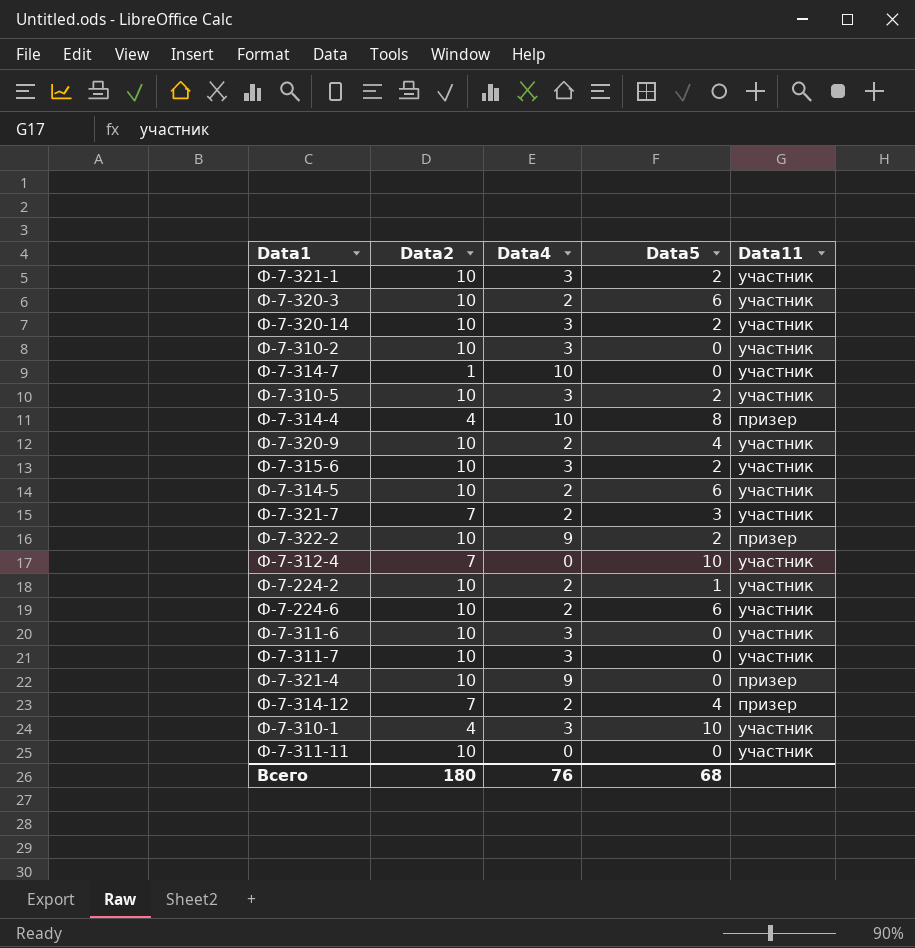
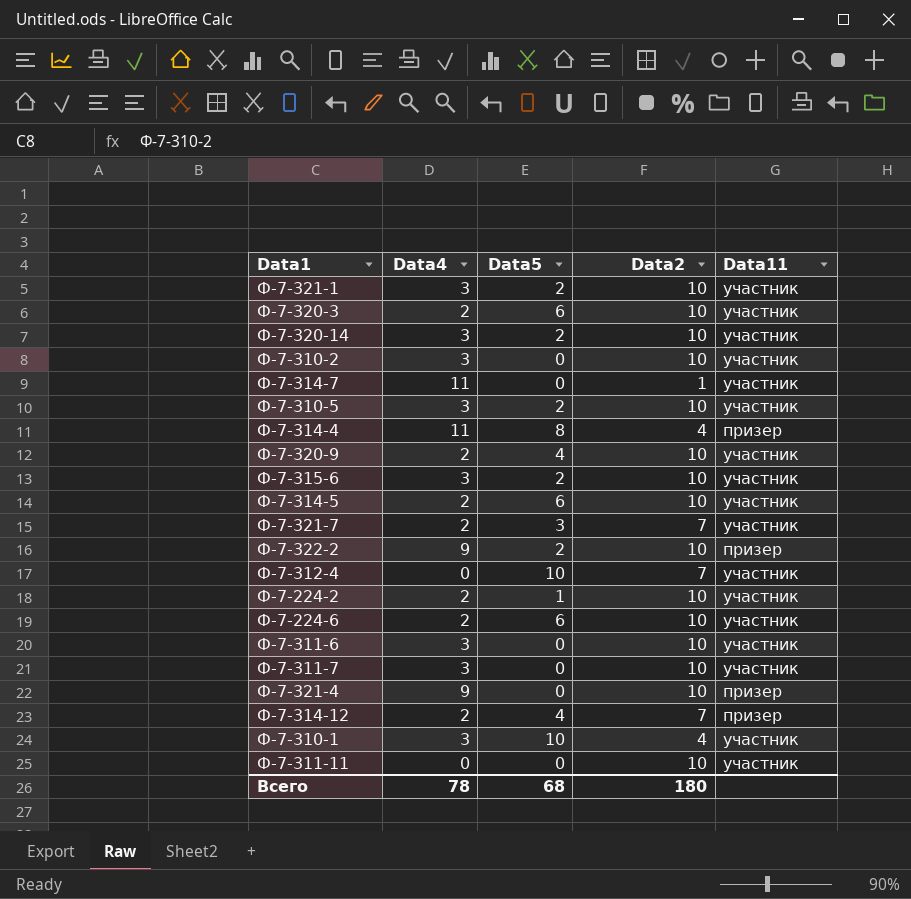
column Data2 | position: 2 -> 4
Ф-7-314-7 | Data4: 10 -> 11
Ф-7-314-4 | Data4: 10 -> 11
Всего | Data4: 76 -> 78

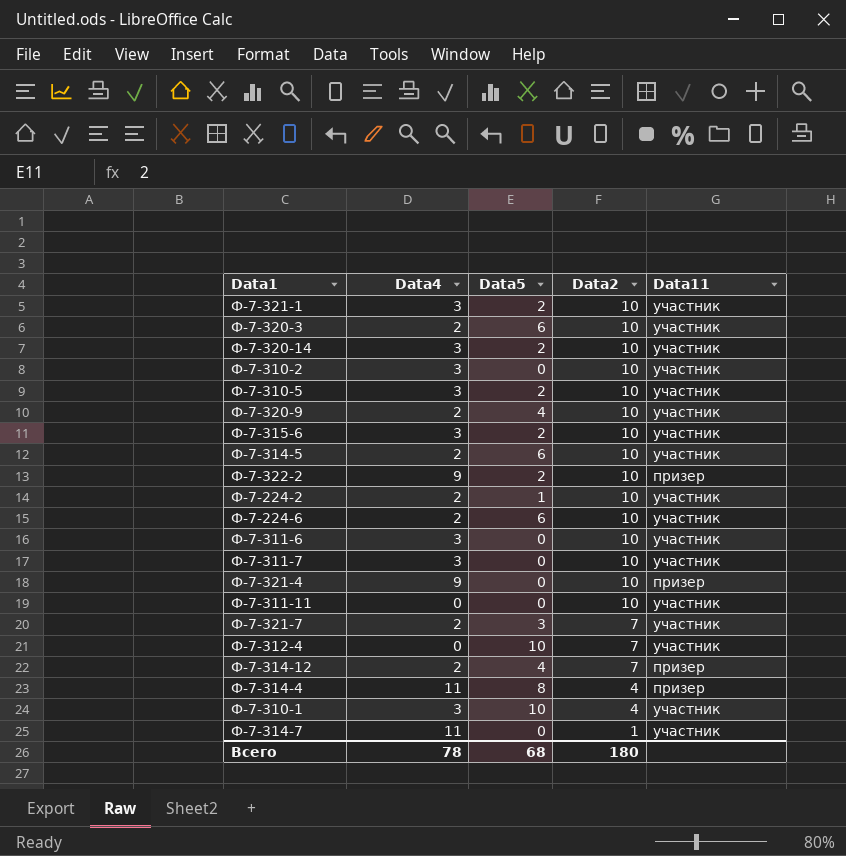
row order: none -> Data2 descending

